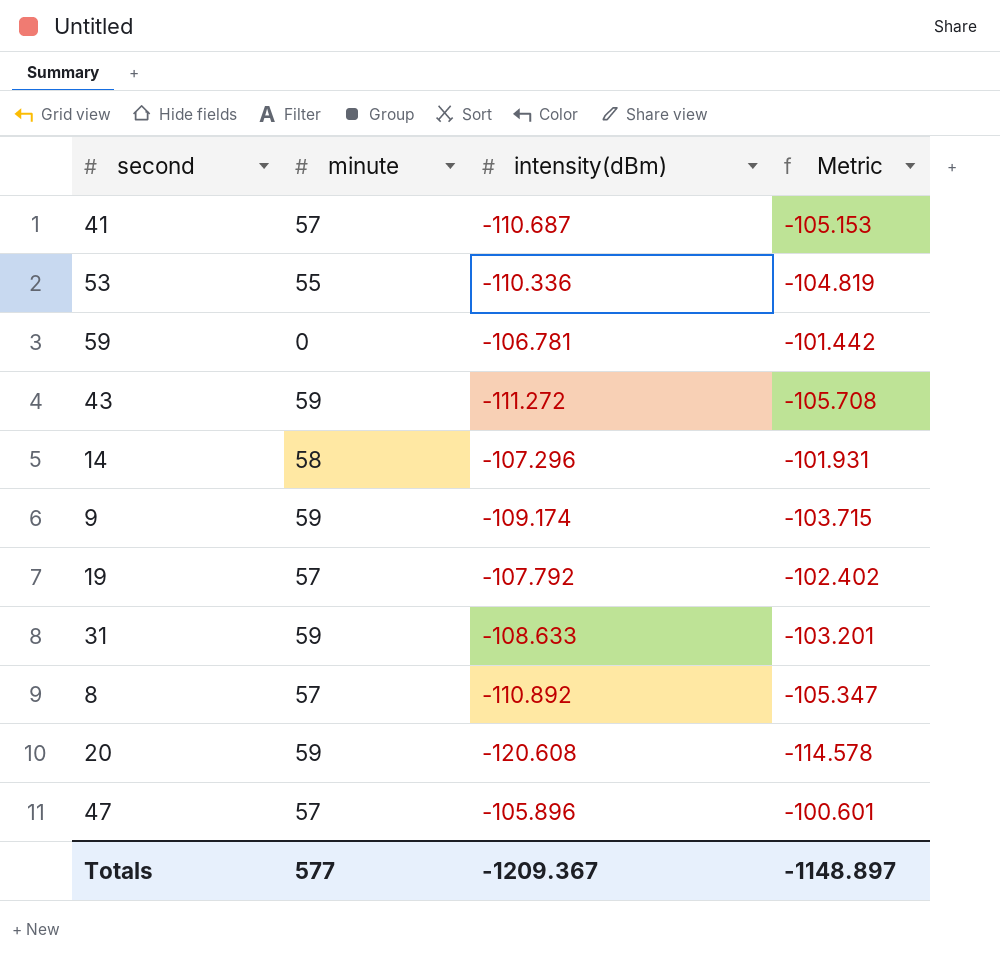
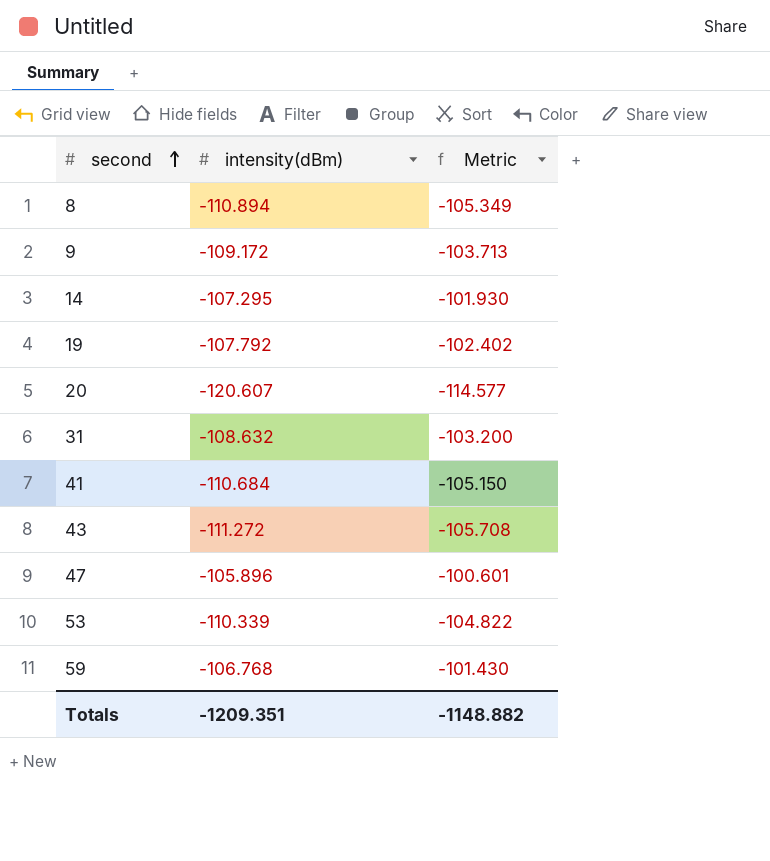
row order: none -> second ascending
column minute | position: 2 -> none
8 | intensity(dBm): -110.892 -> -110.894
8 | Metric: -105.347 -> -105.349
9 | intensity(dBm): -109.174 -> -109.172
9 | Metric: -103.715 -> -103.713
14 | intensity(dBm): -107.296 -> -107.295
14 | Metric: -101.931 -> -101.930
20 | intensity(dBm): -120.608 -> -120.607
20 | Metric: -114.578 -> -114.577
31 | intensity(dBm): -108.633 -> -108.632
31 | Metric: -103.201 -> -103.200
41 | intensity(dBm): -110.687 -> -110.684
41 | Metric: -105.153 -> -105.150
53 | intensity(dBm): -110.336 -> -110.339
53 | Metric: -104.819 -> -104.822
59 | intensity(dBm): -106.781 -> -106.768
59 | Metric: -101.442 -> -101.430
Totals | intensity(dBm): -1209.367 -> -1209.351
Totals | Metric: -1148.897 -> -1148.882

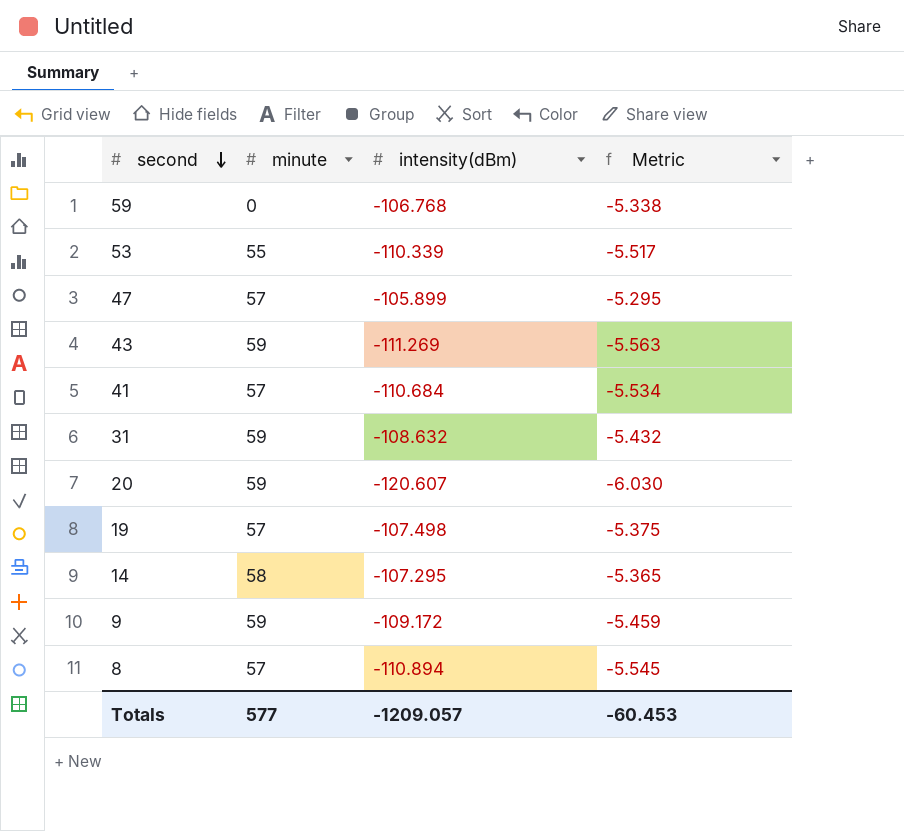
row order: second ascending -> second descending
column minute | position: none -> 2
column Metric | formula: [intensity(dBm)] * 0.95 -> [intensity(dBm)] * 0.05
47 | intensity(dBm): -105.896 -> -105.899
43 | intensity(dBm): -111.272 -> -111.269
19 | intensity(dBm): -107.792 -> -107.498
Totals | intensity(dBm): -1209.351 -> -1209.057
Totals | Metric: -1148.882 -> -60.453

